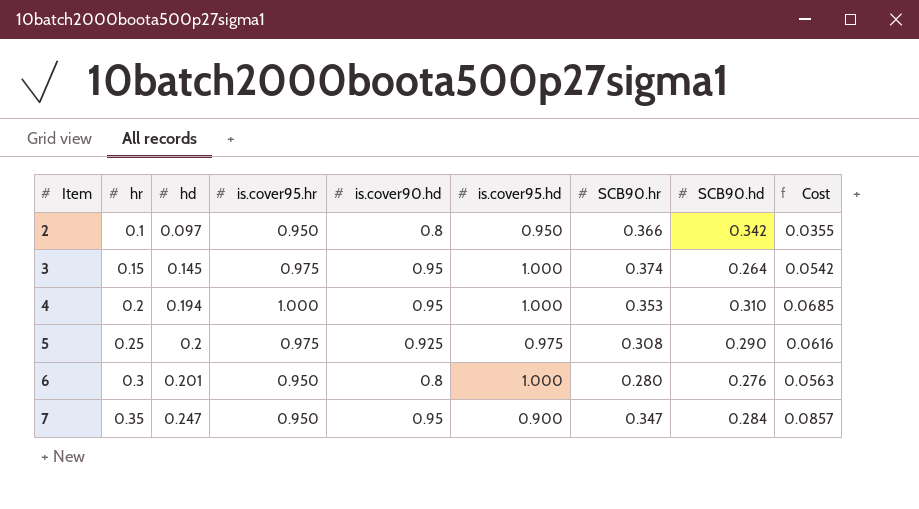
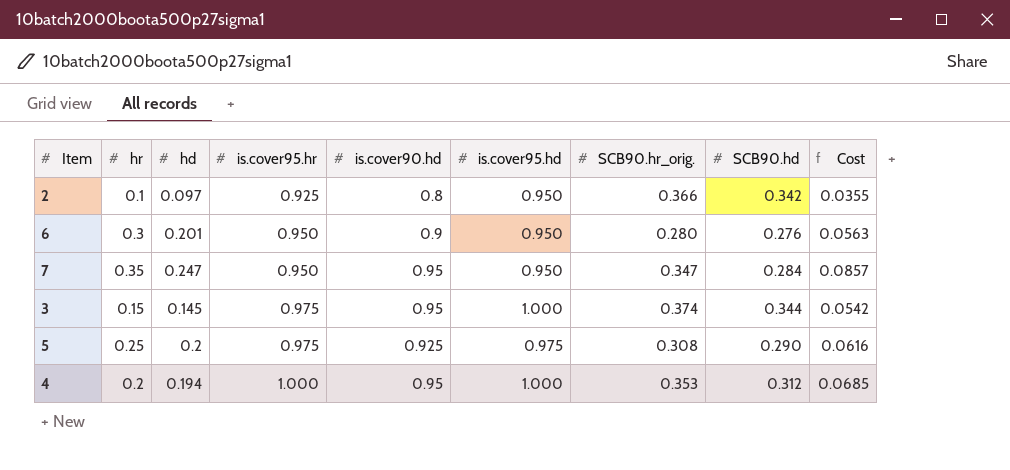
row order: Item ascending -> is.cover95.hr ascending
column name: SCB90.hr -> SCB90.hr_orig.
2 | is.cover95.hr: 0.950 -> 0.925
6 | is.cover90.hd: 0.8 -> 0.9
6 | is.cover95.hd: 1.000 -> 0.950
7 | is.cover95.hd: 0.900 -> 0.950
3 | SCB90.hd: 0.264 -> 0.344
4 | SCB90.hd: 0.310 -> 0.312

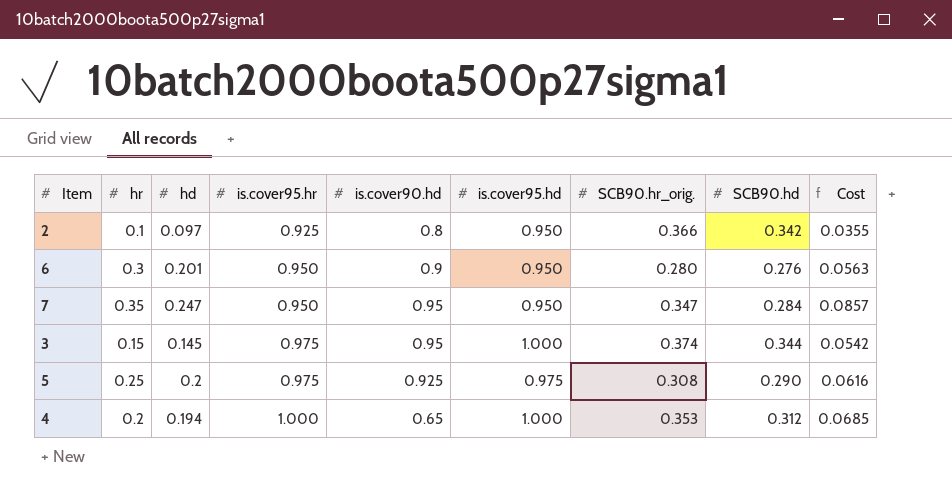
4 | is.cover90.hd: 0.95 -> 0.65

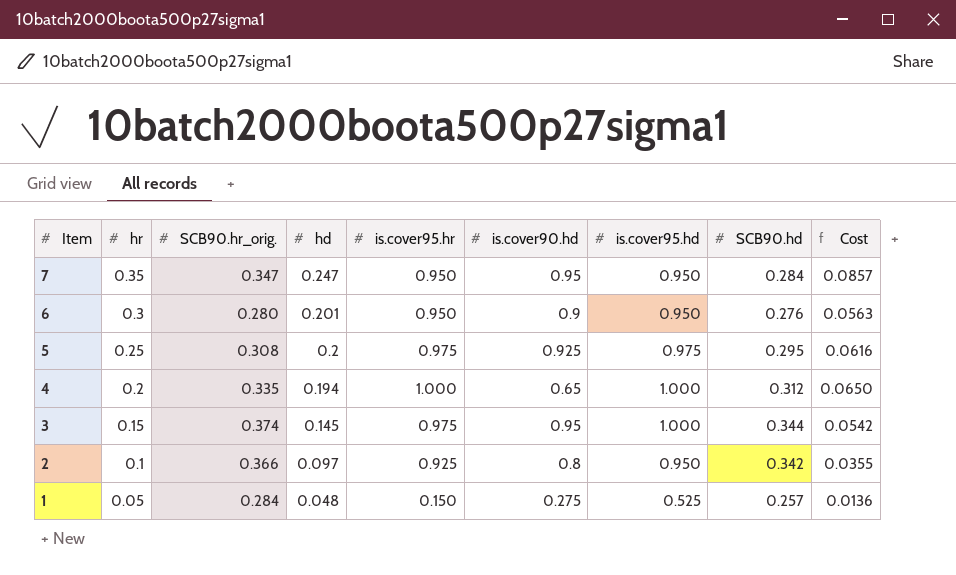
row order: is.cover95.hr ascending -> Item descending
column SCB90.hr_orig. | position: 7 -> 3
5 | SCB90.hd: 0.290 -> 0.295
4 | SCB90.hr_orig.: 0.353 -> 0.335
4 | Cost: 0.0685 -> 0.0650
row 1: none -> 0.05 | 0.284 | 0.048 | 0.150 | 0.275 | 0.525 | 0.257 | 0.0136

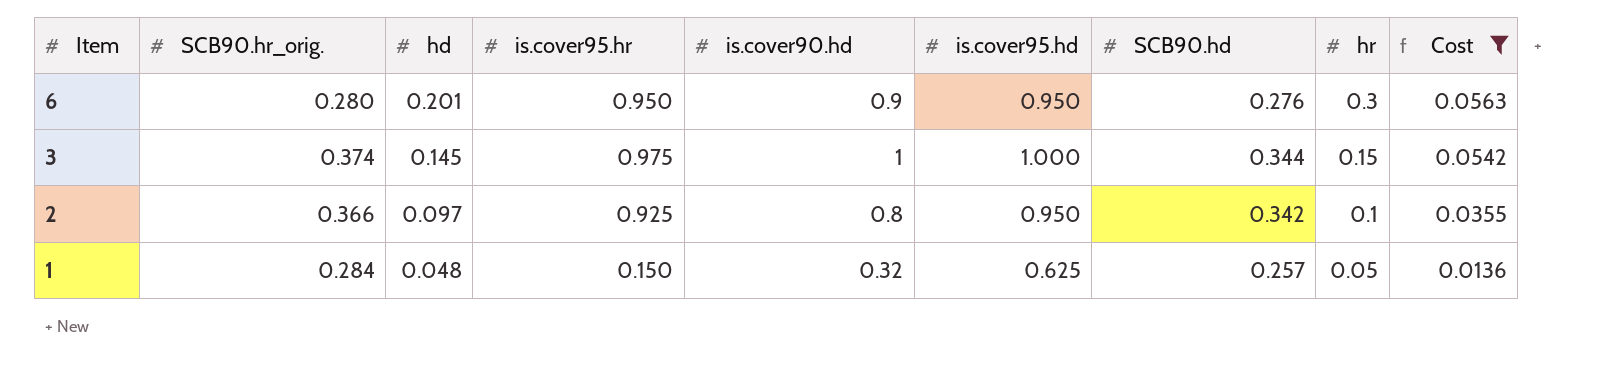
filter: none -> Cost <= 0.0563
column hr | position: 2 -> 8
3 | is.cover90.hd: 0.95 -> 1
1 | is.cover90.hd: 0.275 -> 0.32
1 | is.cover95.hd: 0.525 -> 0.625

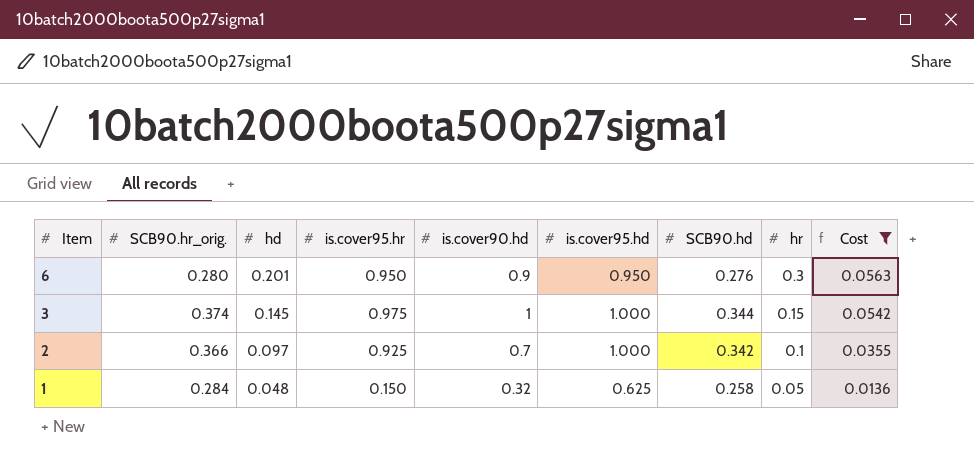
2 | is.cover90.hd: 0.8 -> 0.7
2 | is.cover95.hd: 0.950 -> 1.000
1 | SCB90.hd: 0.257 -> 0.258

